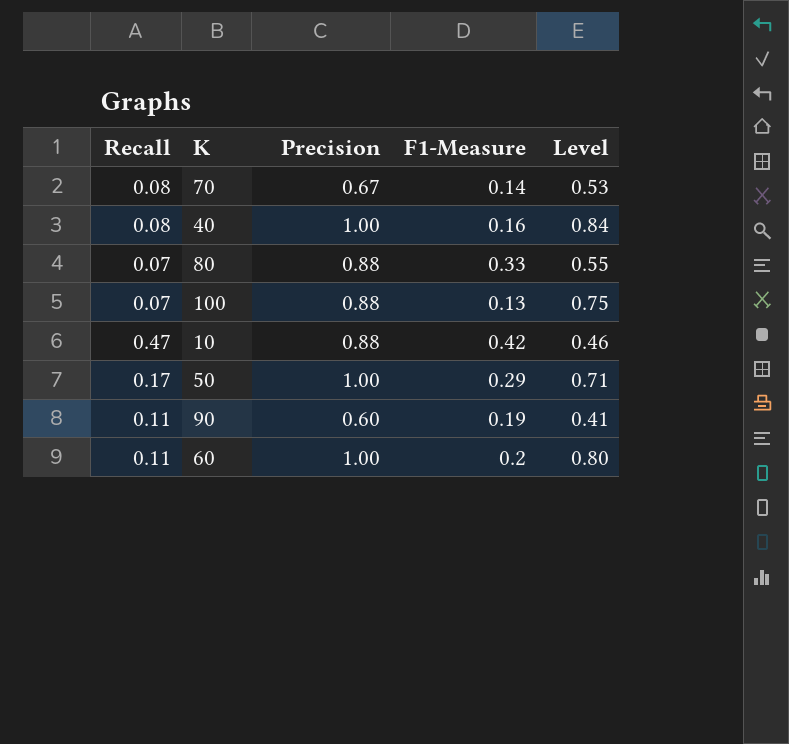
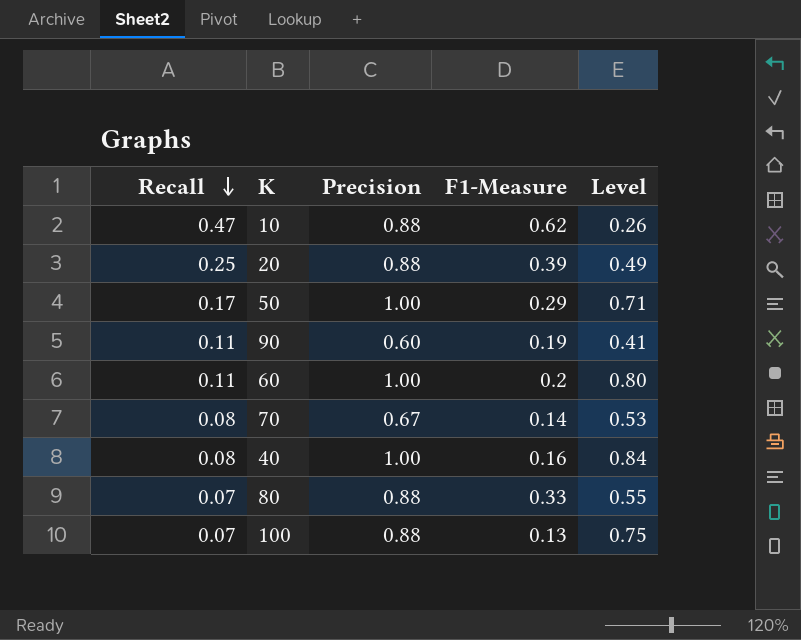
row order: none -> Recall descending
10 | F1-Measure: 0.42 -> 0.62
10 | Level: 0.46 -> 0.26
row 20: none -> 0.25 | 0.88 | 0.39 | 0.49

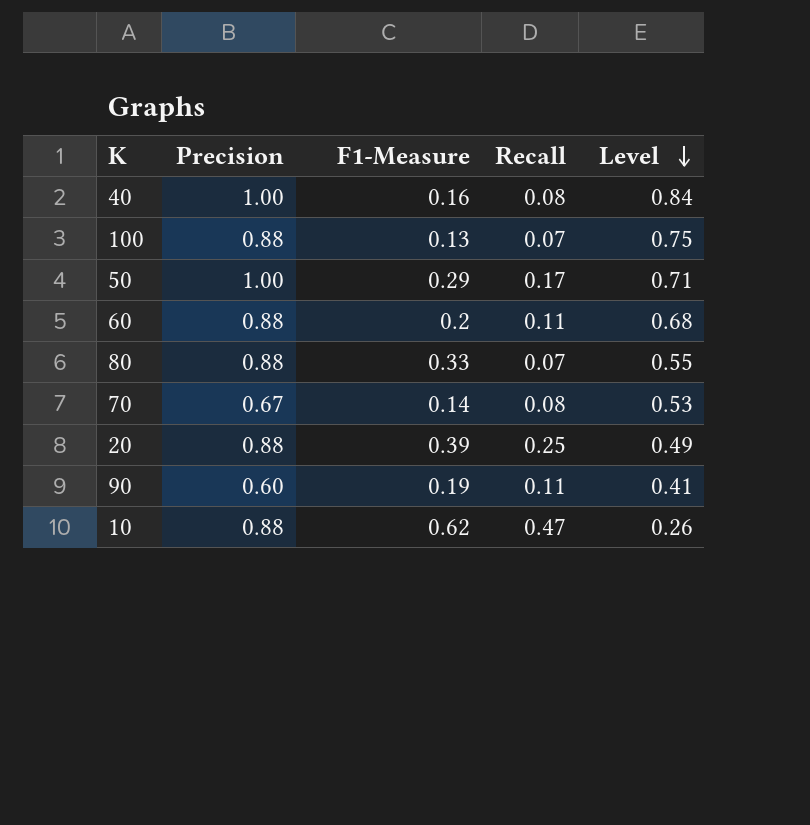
row order: Recall descending -> Level descending
column Recall | position: 1 -> 4
60 | Precision: 1.00 -> 0.88
60 | Level: 0.80 -> 0.68

